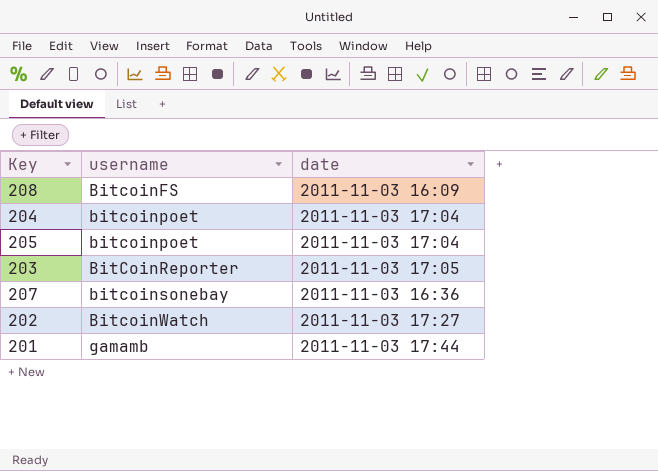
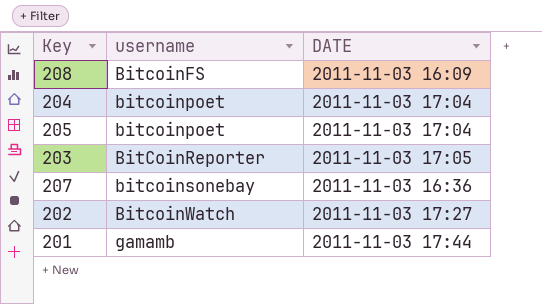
column name: date -> DATE

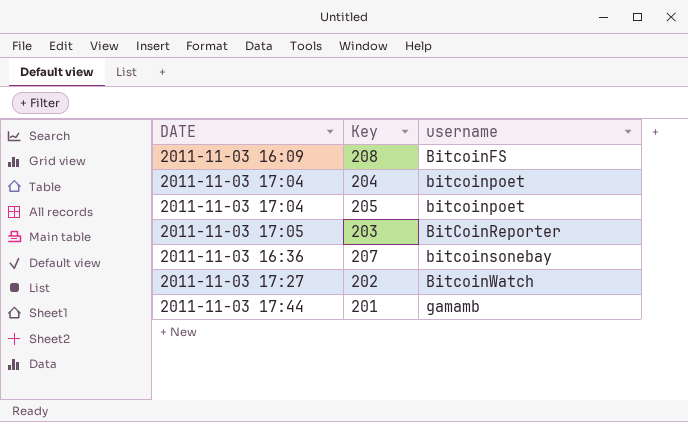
column DATE | position: 3 -> 1

